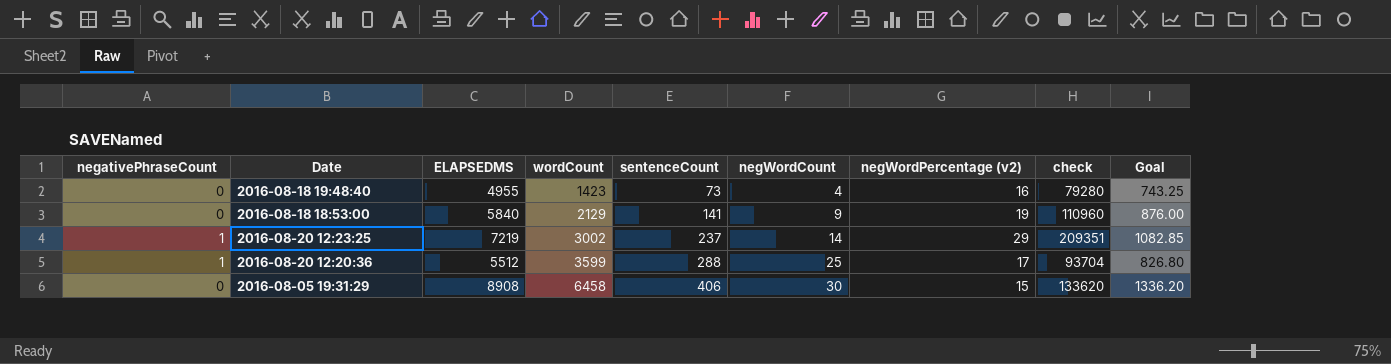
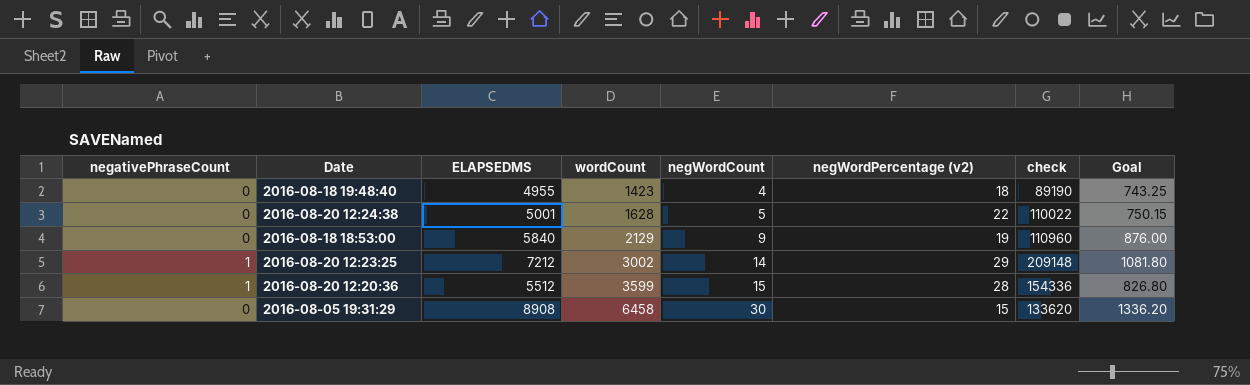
column sentenceCount | position: 5 -> none
2016-08-18 19:48:40 | negWordPercentage (v2): 16 -> 18
2016-08-18 19:48:40 | check: 79280 -> 89190
row 2016-08-20 12:24:38: none -> 0 | 5001 | 1628 | 5 | 22 | 110022 | 750.15
2016-08-20 12:23:25 | ELAPSEDMS: 7219 -> 7212
2016-08-20 12:23:25 | check: 209351 -> 209148
2016-08-20 12:23:25 | Goal: 1082.85 -> 1081.80
2016-08-20 12:20:36 | negWordCount: 25 -> 15
2016-08-20 12:20:36 | negWordPercentage (v2): 17 -> 28
2016-08-20 12:20:36 | check: 93704 -> 154336

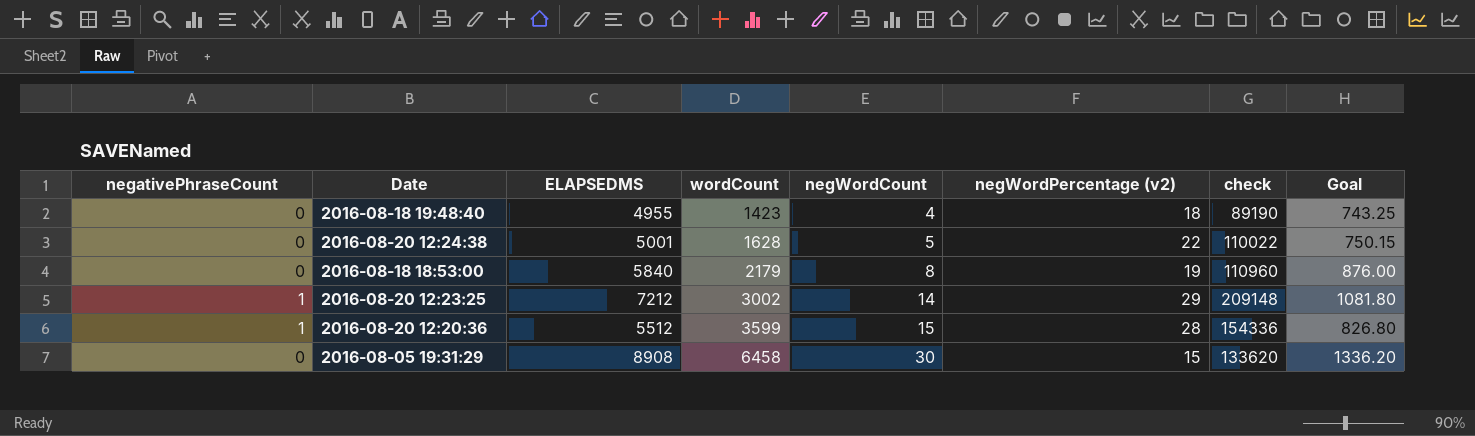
2016-08-18 18:53:00 | wordCount: 2129 -> 2179
2016-08-18 18:53:00 | negWordCount: 9 -> 8

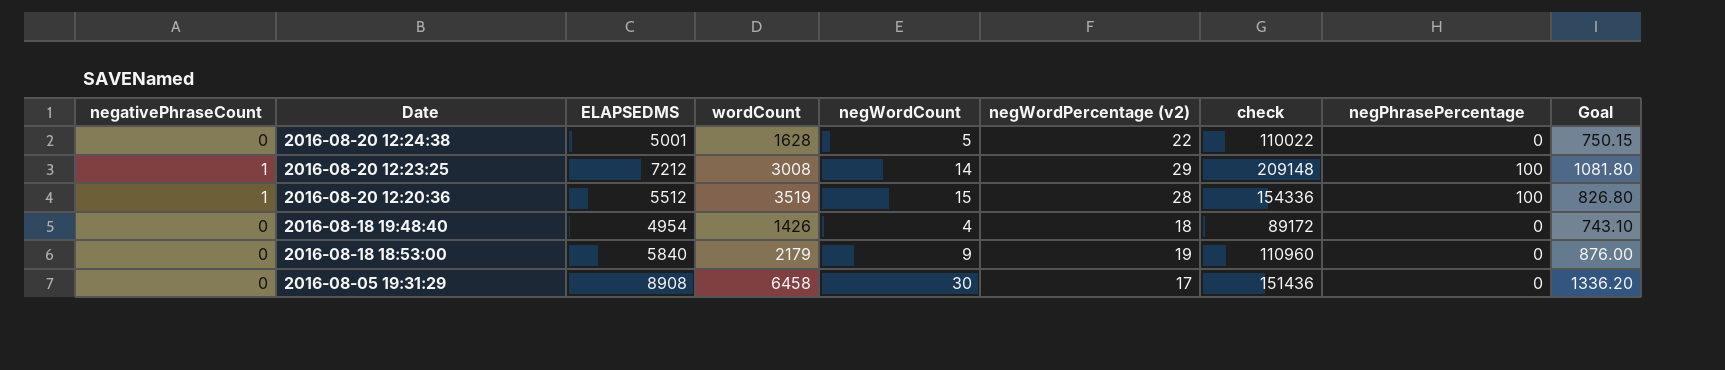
row order: wordCount ascending -> Date descending
column negPhrasePercentage | position: none -> 8
2016-08-20 12:23:25 | wordCount: 3002 -> 3008
2016-08-20 12:20:36 | wordCount: 3599 -> 3519
2016-08-18 19:48:40 | ELAPSEDMS: 4955 -> 4954
2016-08-18 19:48:40 | wordCount: 1423 -> 1426
2016-08-18 19:48:40 | check: 89190 -> 89172
2016-08-18 19:48:40 | Goal: 743.25 -> 743.10
2016-08-18 18:53:00 | negWordCount: 8 -> 9
2016-08-05 19:31:29 | negWordPercentage (v2): 15 -> 17
2016-08-05 19:31:29 | check: 133620 -> 151436

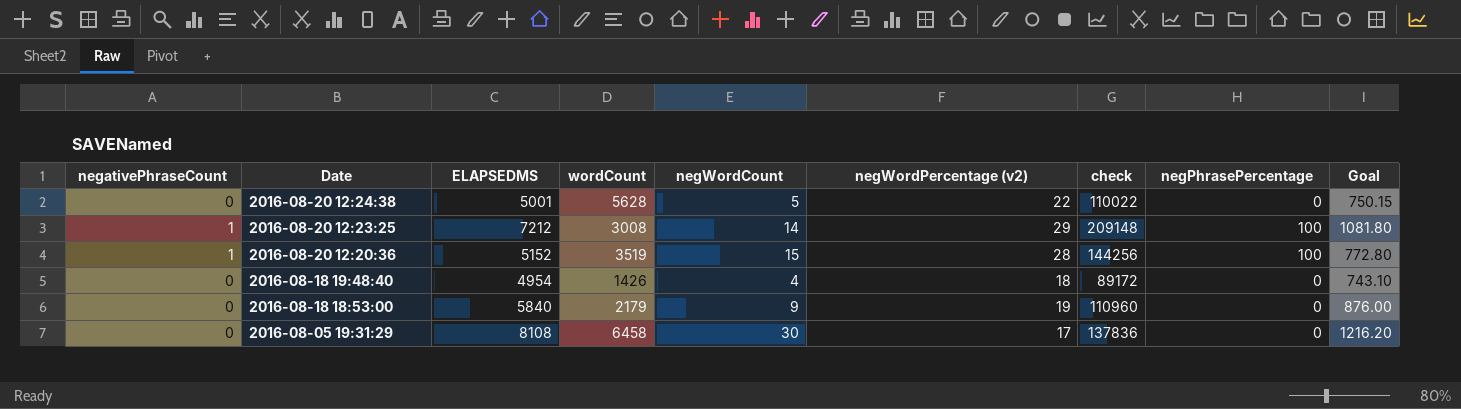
2016-08-20 12:24:38 | wordCount: 1628 -> 5628
2016-08-20 12:20:36 | ELAPSEDMS: 5512 -> 5152
2016-08-20 12:20:36 | check: 154336 -> 144256
2016-08-20 12:20:36 | Goal: 826.80 -> 772.80
2016-08-05 19:31:29 | ELAPSEDMS: 8908 -> 8108
2016-08-05 19:31:29 | check: 151436 -> 137836
2016-08-05 19:31:29 | Goal: 1336.20 -> 1216.20

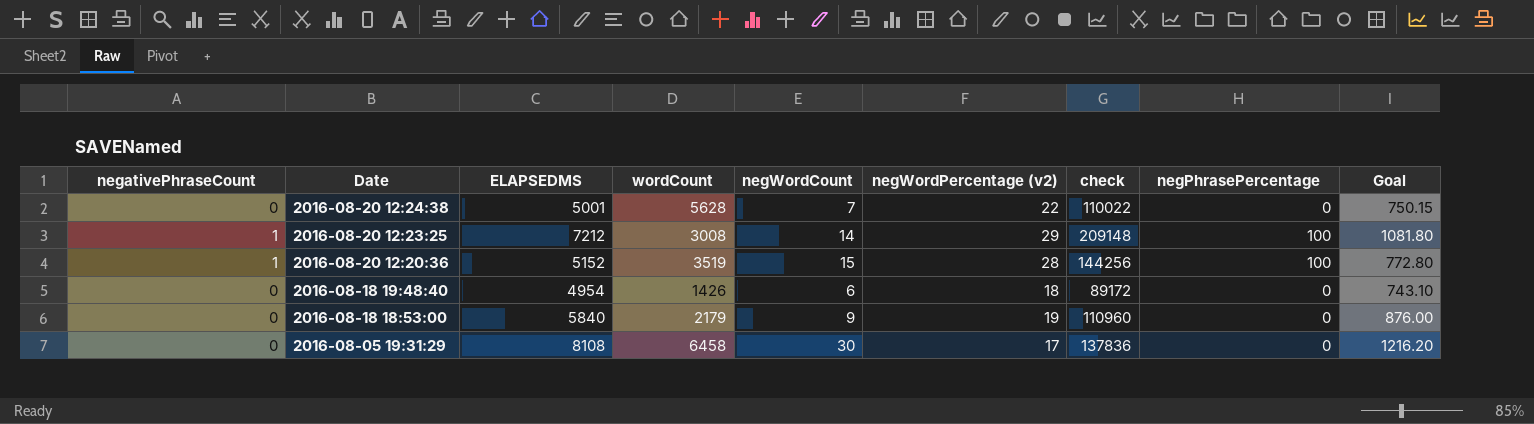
2016-08-20 12:24:38 | negWordCount: 5 -> 7
2016-08-18 19:48:40 | negWordCount: 4 -> 6

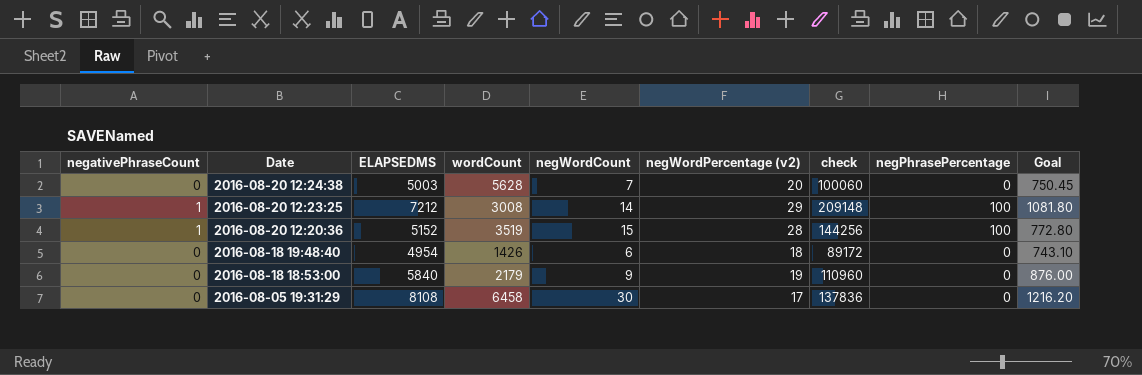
2016-08-20 12:24:38 | ELAPSEDMS: 5001 -> 5003
2016-08-20 12:24:38 | negWordPercentage (v2): 22 -> 20
2016-08-20 12:24:38 | check: 110022 -> 100060
2016-08-20 12:24:38 | Goal: 750.15 -> 750.45

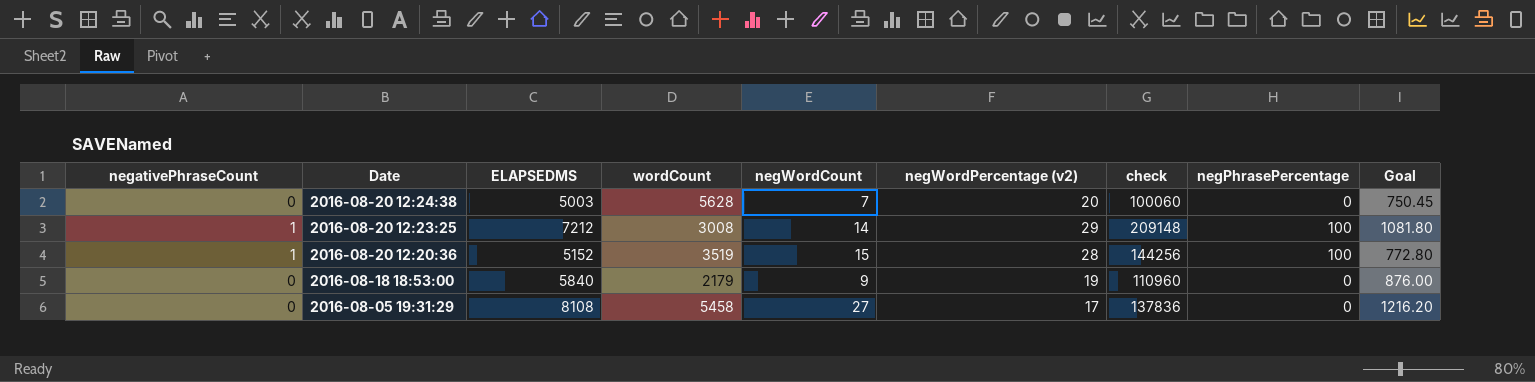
row 2016-08-18 19:48:40: 0 | 4954 | 1426 | 6 | 18 | 89172 | 0 | 743.10 -> none
2016-08-05 19:31:29 | wordCount: 6458 -> 5458
2016-08-05 19:31:29 | negWordCount: 30 -> 27

